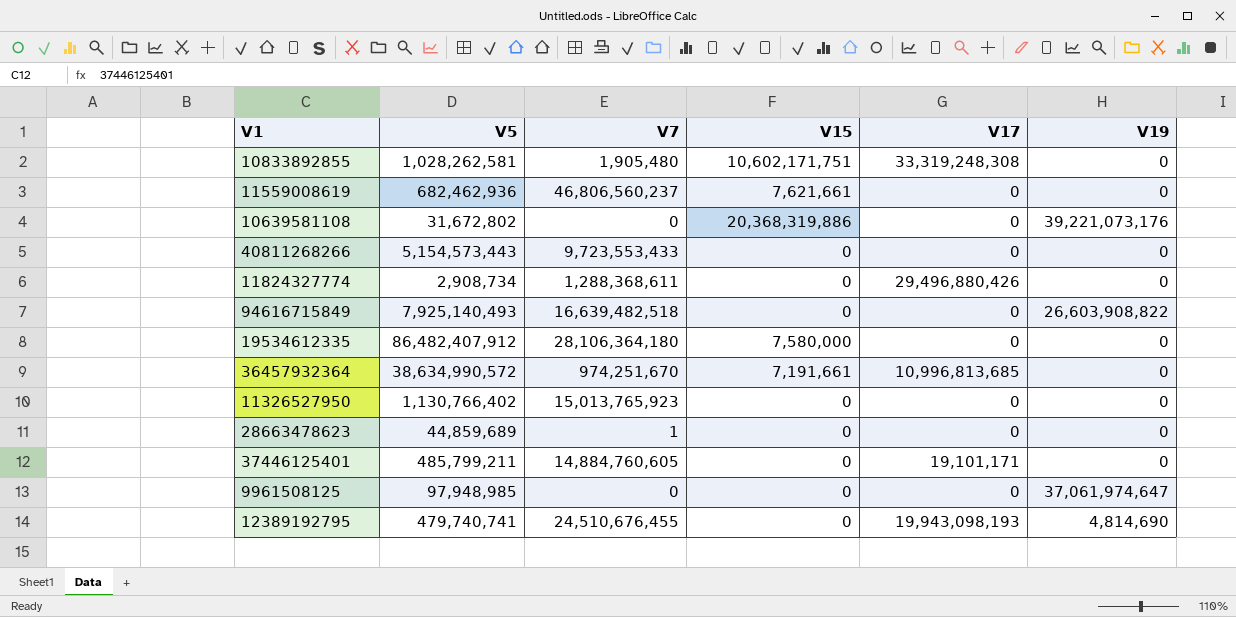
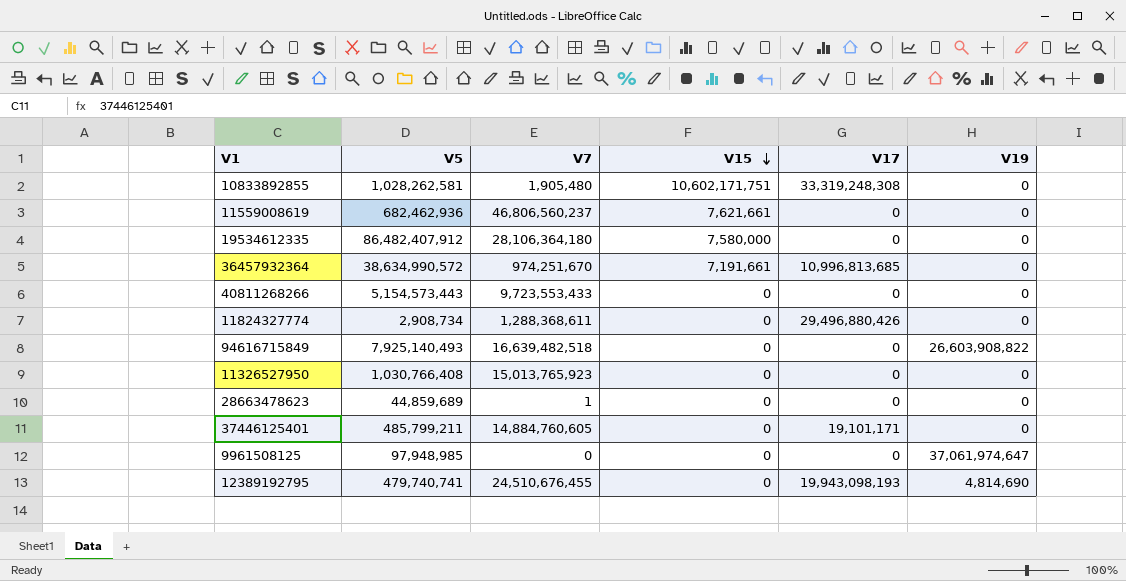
row order: none -> V15 descending
row 10639581108: 31,672,802 | 0 | 20,368,319,886 | 0 | 39,221,073,176 -> none
11326527950 | V5: 1,130,766,402 -> 1,030,766,408

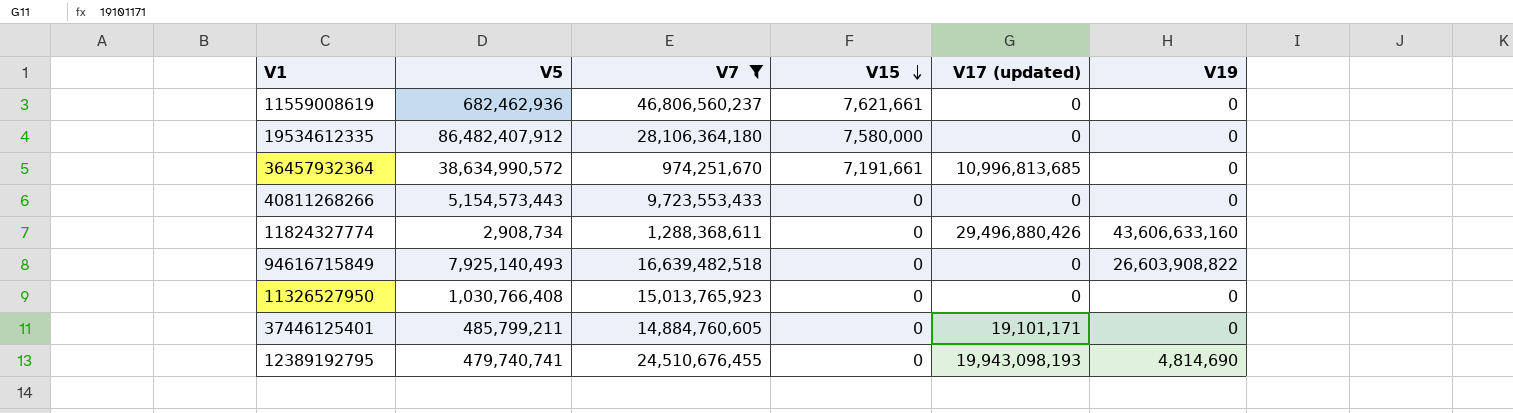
filter: none -> V7 >= 974,251,670
column name: V17 -> V17 (updated)
11824327774 | V19: 0 -> 43,606,633,160

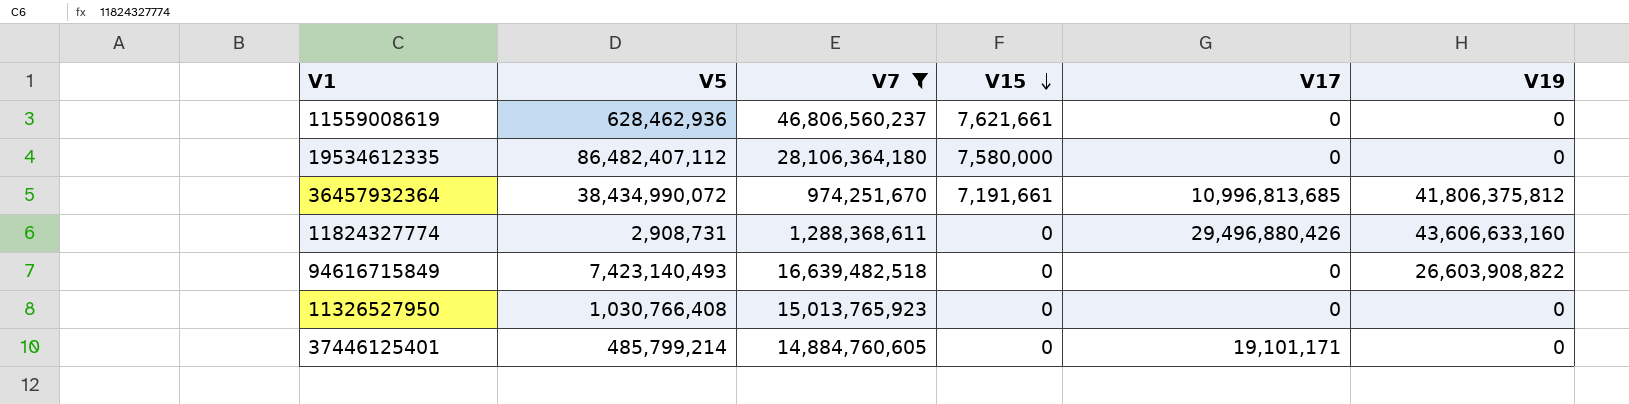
column name: V17 (updated) -> V17
row 40811268266: 5,154,573,443 | 9,723,553,433 | 0 | 0 | 0 -> none
row 12389192795: 479,740,741 | 24,510,676,455 | 0 | 19,943,098,193 | 4,814,690 -> none
11559008619 | V5: 682,462,936 -> 628,462,936
19534612335 | V5: 86,482,407,912 -> 86,482,407,112
36457932364 | V5: 38,634,990,572 -> 38,434,990,072
36457932364 | V19: 0 -> 41,806,375,812
11824327774 | V5: 2,908,734 -> 2,908,731
94616715849 | V5: 7,925,140,493 -> 7,423,140,493
37446125401 | V5: 485,799,211 -> 485,799,214

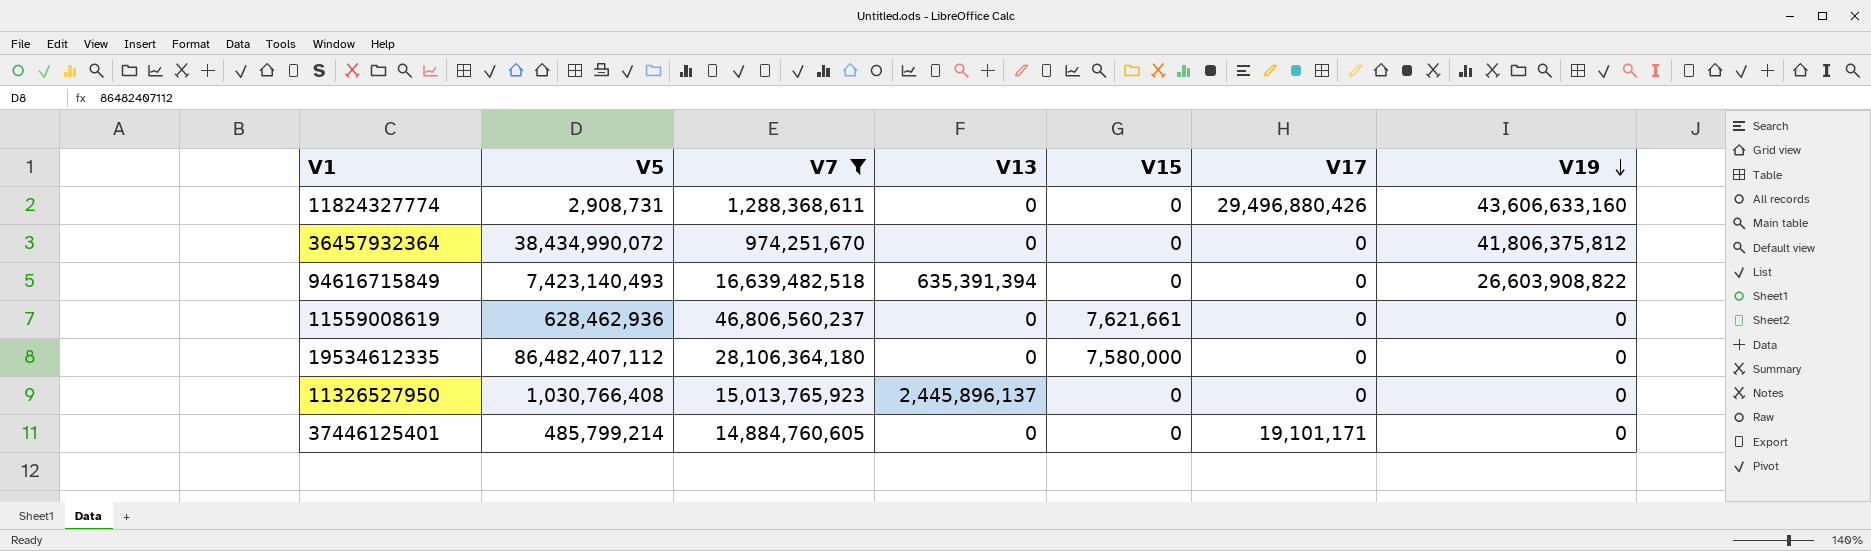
row order: V15 descending -> V19 descending
column V13 | position: none -> 4
36457932364 | V15: 7,191,661 -> 0
36457932364 | V17: 10,996,813,685 -> 0

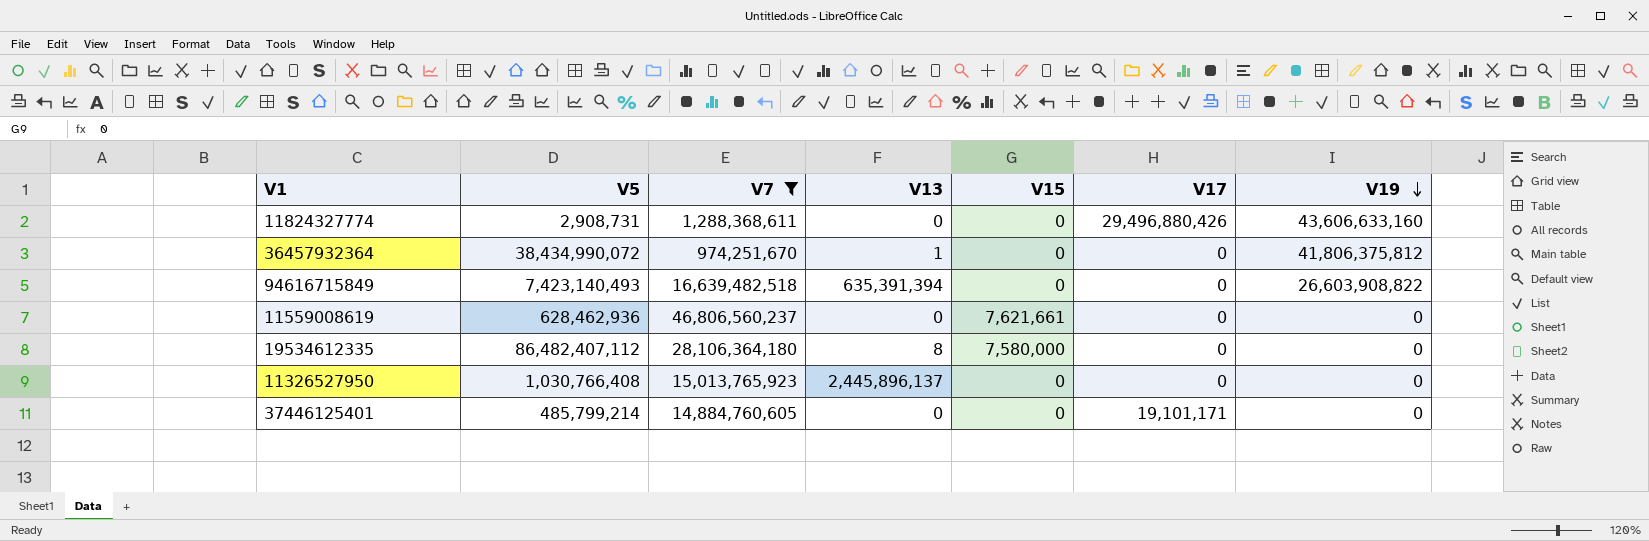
36457932364 | V13: 0 -> 1
19534612335 | V13: 0 -> 8

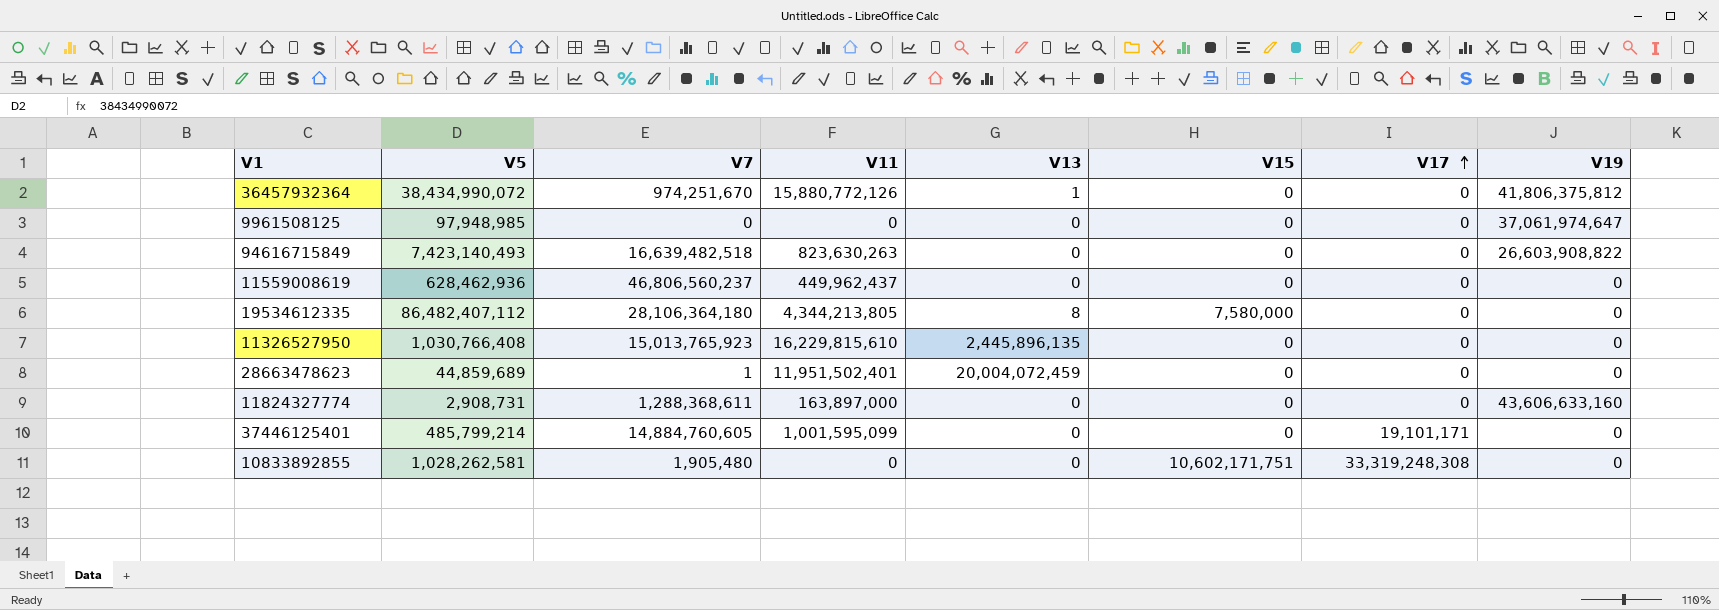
filter: V7 >= 974,251,670 -> none
row order: V19 descending -> V17 ascending
column V11 | position: none -> 4
94616715849 | V13: 635,391,394 -> 0
11559008619 | V15: 7,621,661 -> 0
11326527950 | V13: 2,445,896,137 -> 2,445,896,135
11824327774 | V17: 29,496,880,426 -> 0

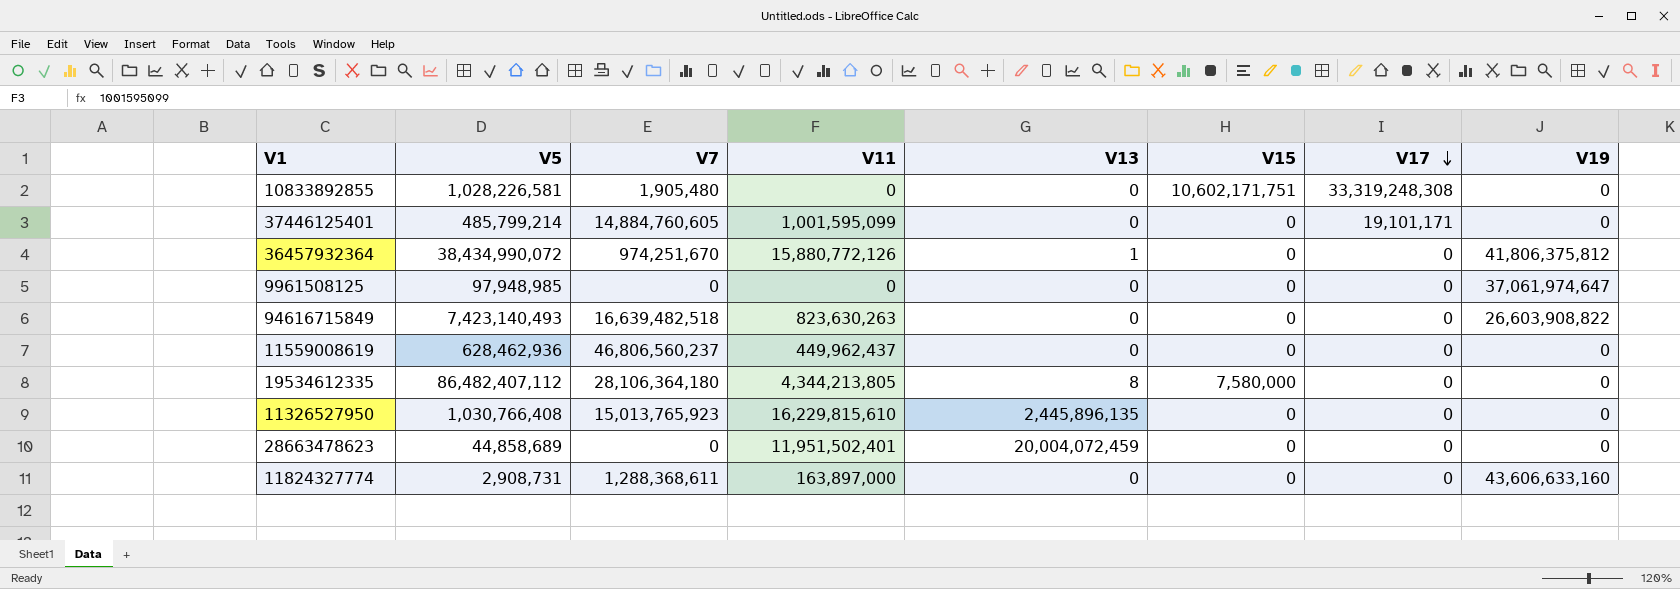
row order: V17 ascending -> V17 descending
10833892855 | V5: 1,028,262,581 -> 1,028,226,581
28663478623 | V5: 44,859,689 -> 44,858,689
28663478623 | V7: 1 -> 0

